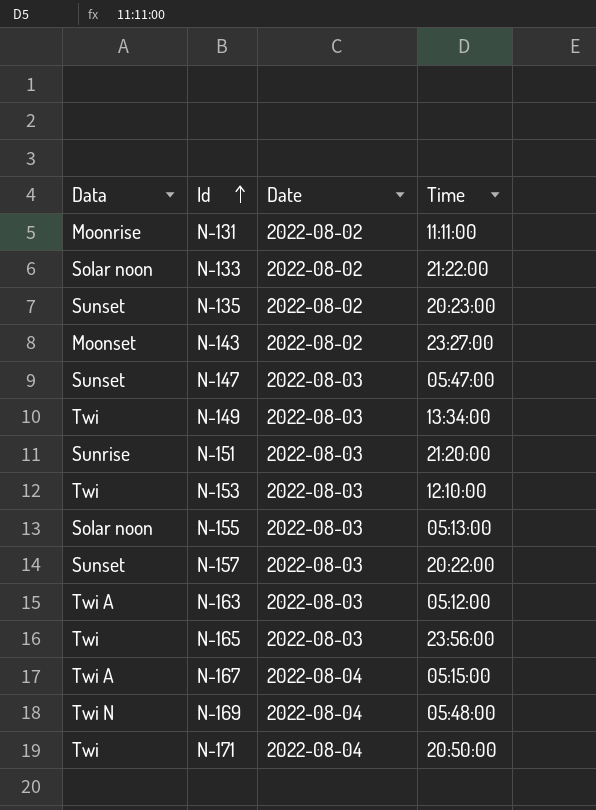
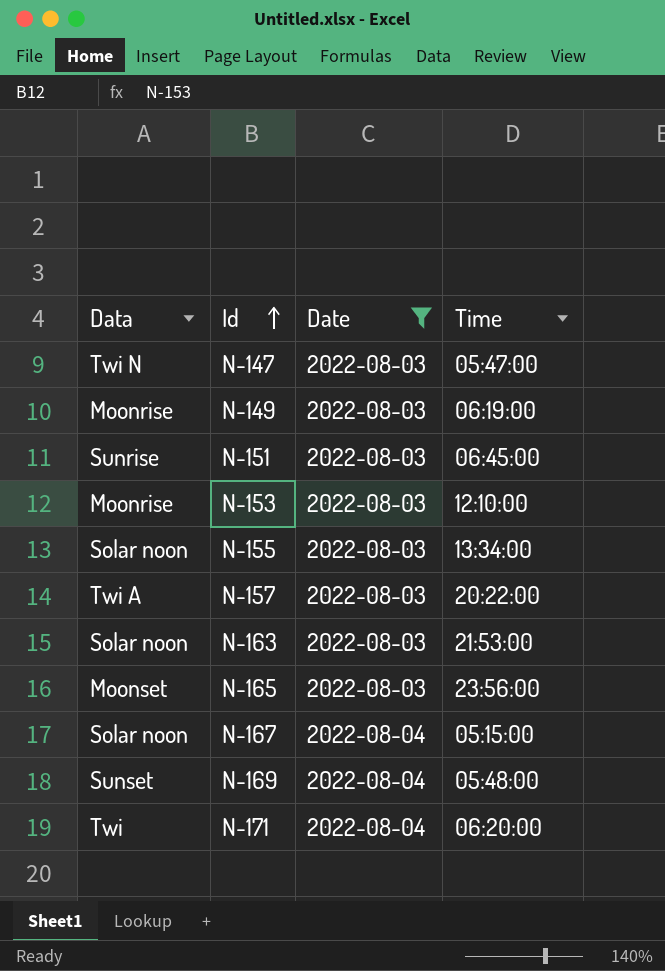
filter: none -> Date != 2022-08-02
N-147 | Data: Sunset -> Twi N
N-149 | Data: Twi -> Moonrise
N-149 | Time: 13:34:00 -> 06:19:00
N-151 | Time: 21:20:00 -> 06:45:00
N-153 | Data: Twi -> Moonrise
N-155 | Time: 05:13:00 -> 13:34:00
N-157 | Data: Sunset -> Twi A
N-163 | Data: Twi A -> Solar noon
N-163 | Time: 05:12:00 -> 21:53:00
N-165 | Data: Twi -> Moonset
N-167 | Data: Twi A -> Solar noon
N-169 | Data: Twi N -> Sunset
N-171 | Time: 20:50:00 -> 06:20:00

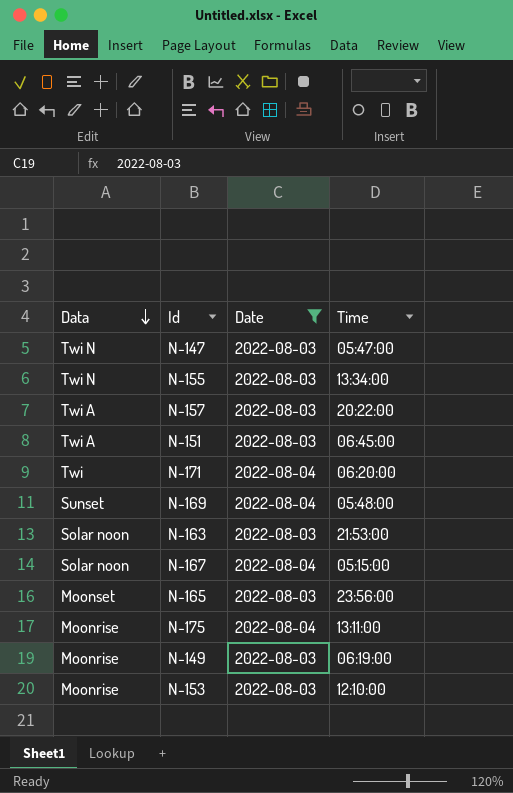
row order: Id ascending -> Data descending
N-155 | Data: Solar noon -> Twi N
N-151 | Data: Sunrise -> Twi A
row N-175: none -> Moonrise | 2022-08-04 | 13:11:00

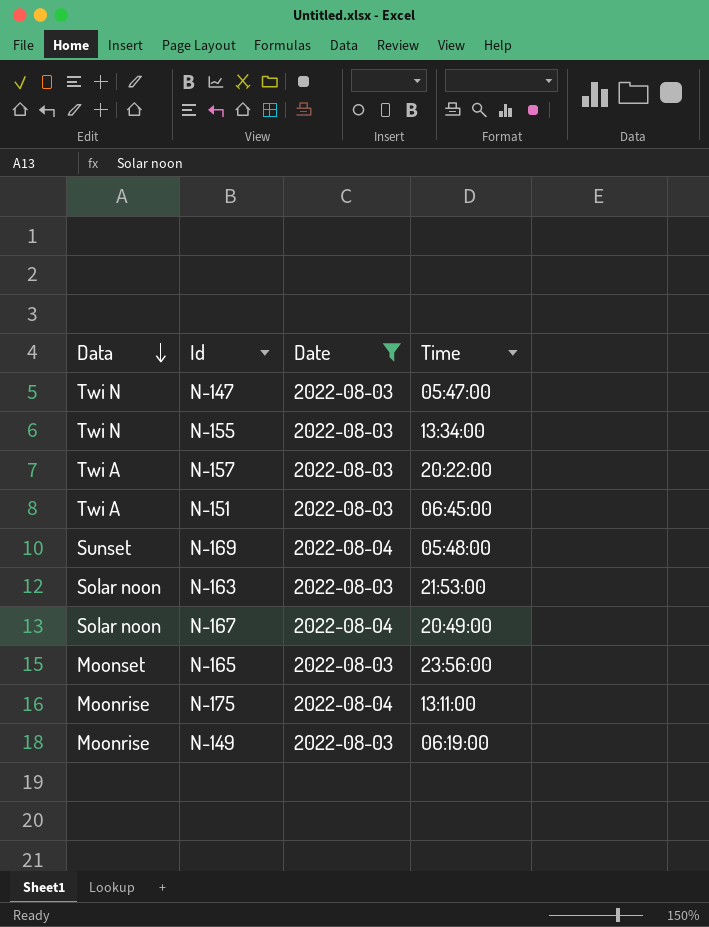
row N-171: Twi | 2022-08-04 | 06:20:00 -> none
row N-153: Moonrise | 2022-08-03 | 12:10:00 -> none
N-167 | Time: 05:15:00 -> 20:49:00

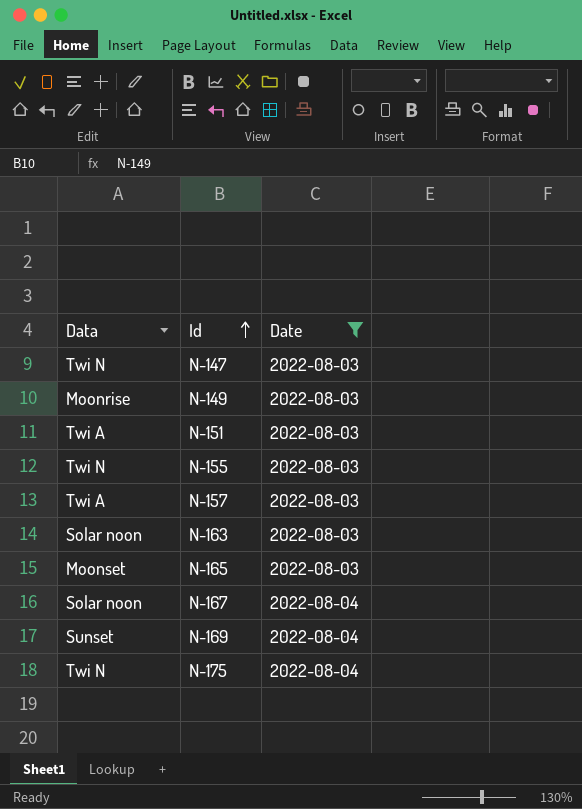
row order: Data descending -> Id ascending
column Time | position: 4 -> none
N-175 | Data: Moonrise -> Twi N

